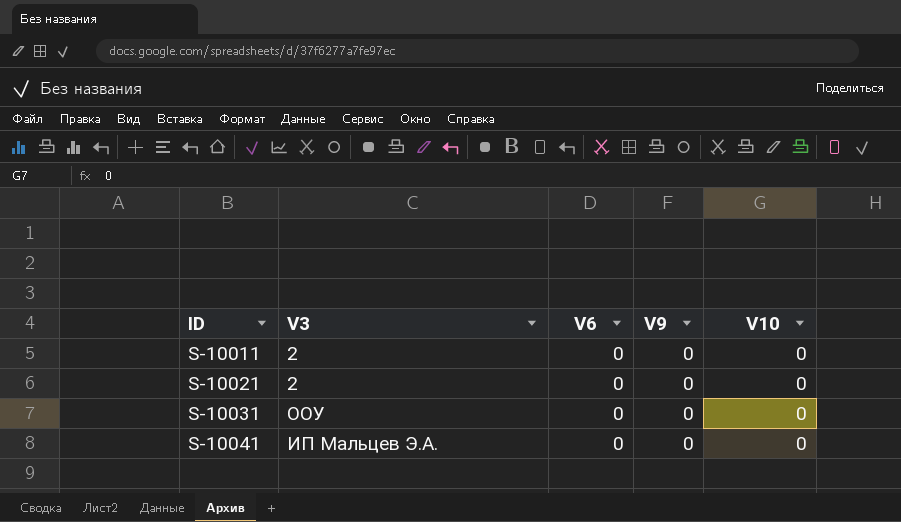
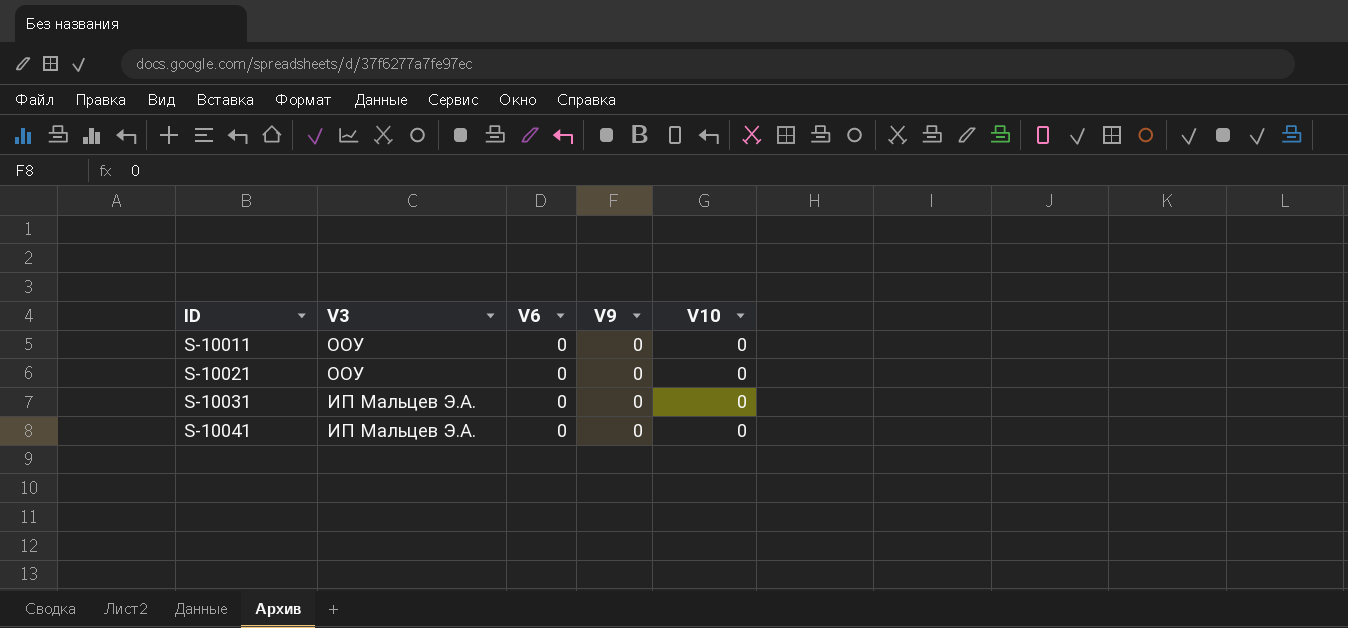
S-10011 | V3: 2 -> ООУ
S-10021 | V3: 2 -> ООУ
S-10031 | V3: ООУ -> ИП Мальцев Э.А.

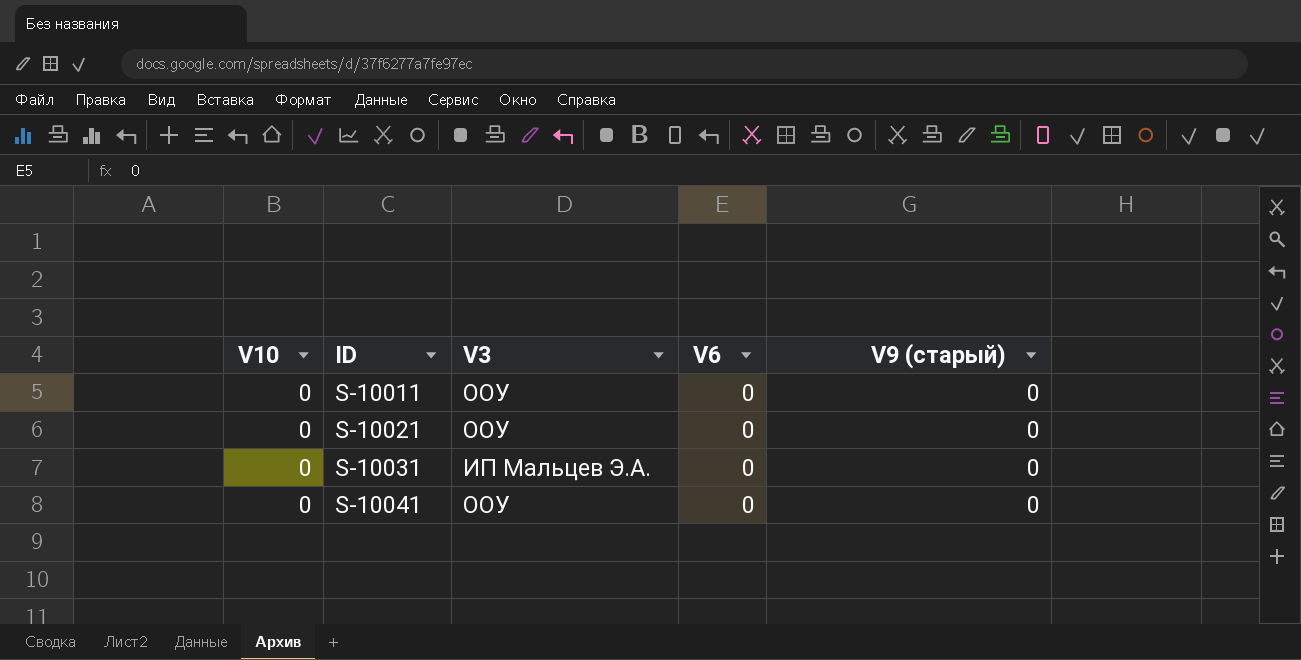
column V10 | position: 5 -> 1
column name: V9 -> V9 (старый)
S-10041 | V3: ИП Мальцев Э.А. -> ООУ

